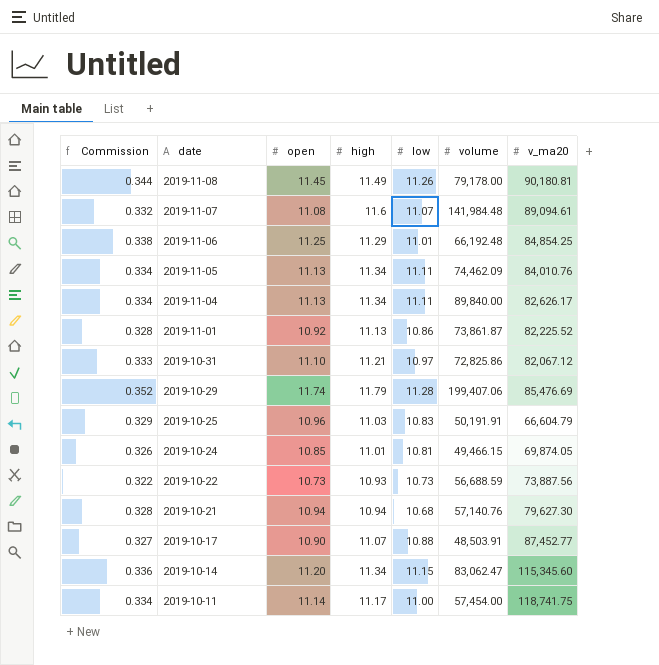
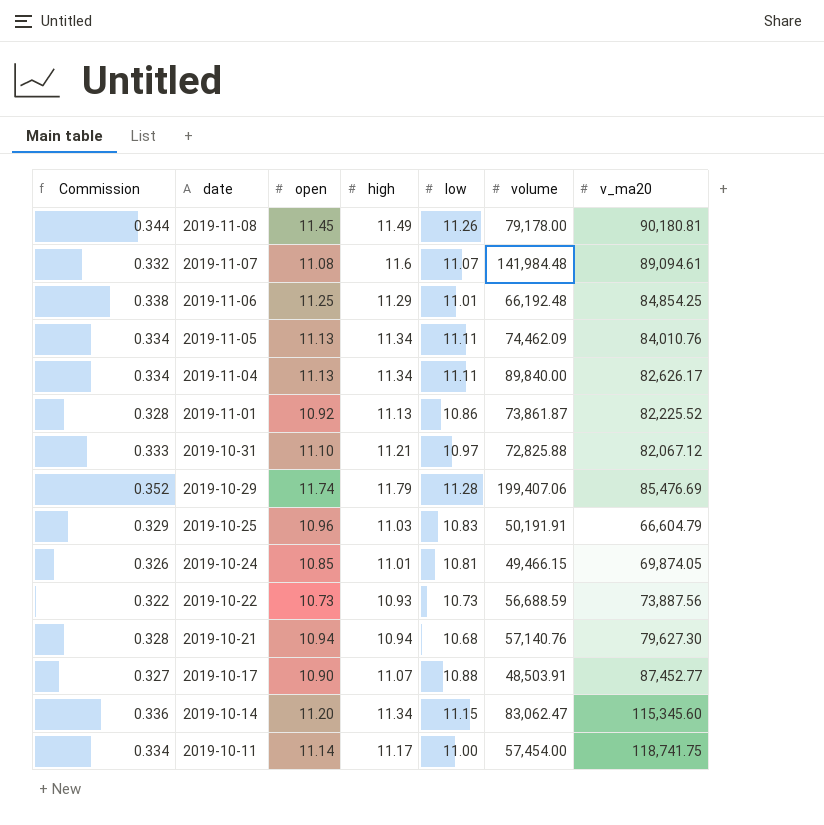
2019-10-31 | volume: 72,825.86 -> 72,825.88

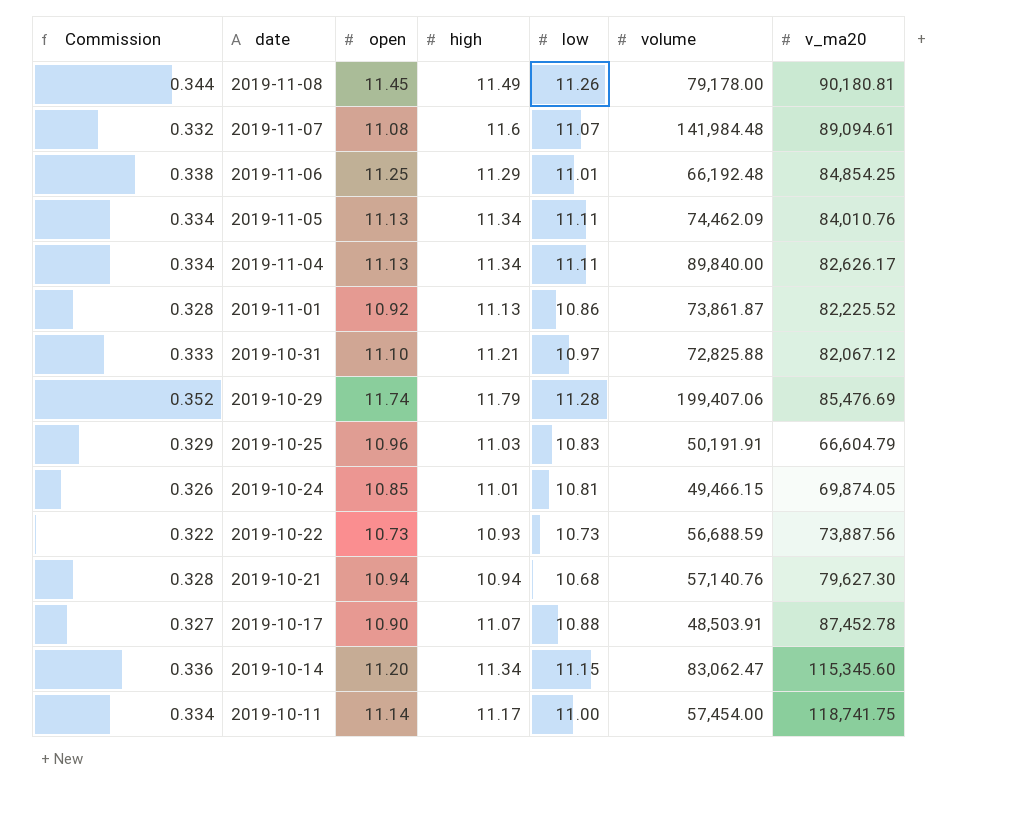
2019-10-17 | v_ma20: 87,452.77 -> 87,452.78

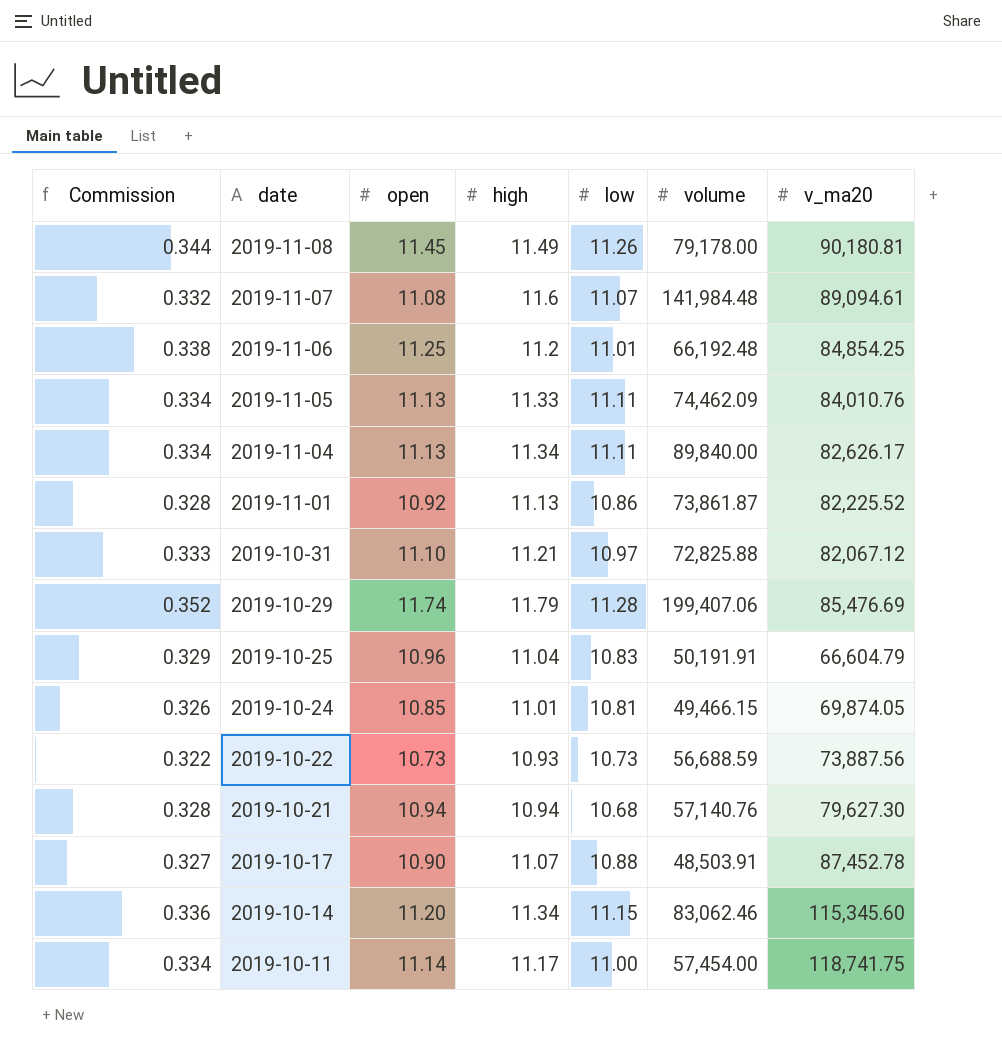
2019-11-06 | high: 11.29 -> 11.2
2019-11-05 | high: 11.34 -> 11.33
2019-10-25 | high: 11.03 -> 11.04
2019-10-14 | volume: 83,062.47 -> 83,062.46

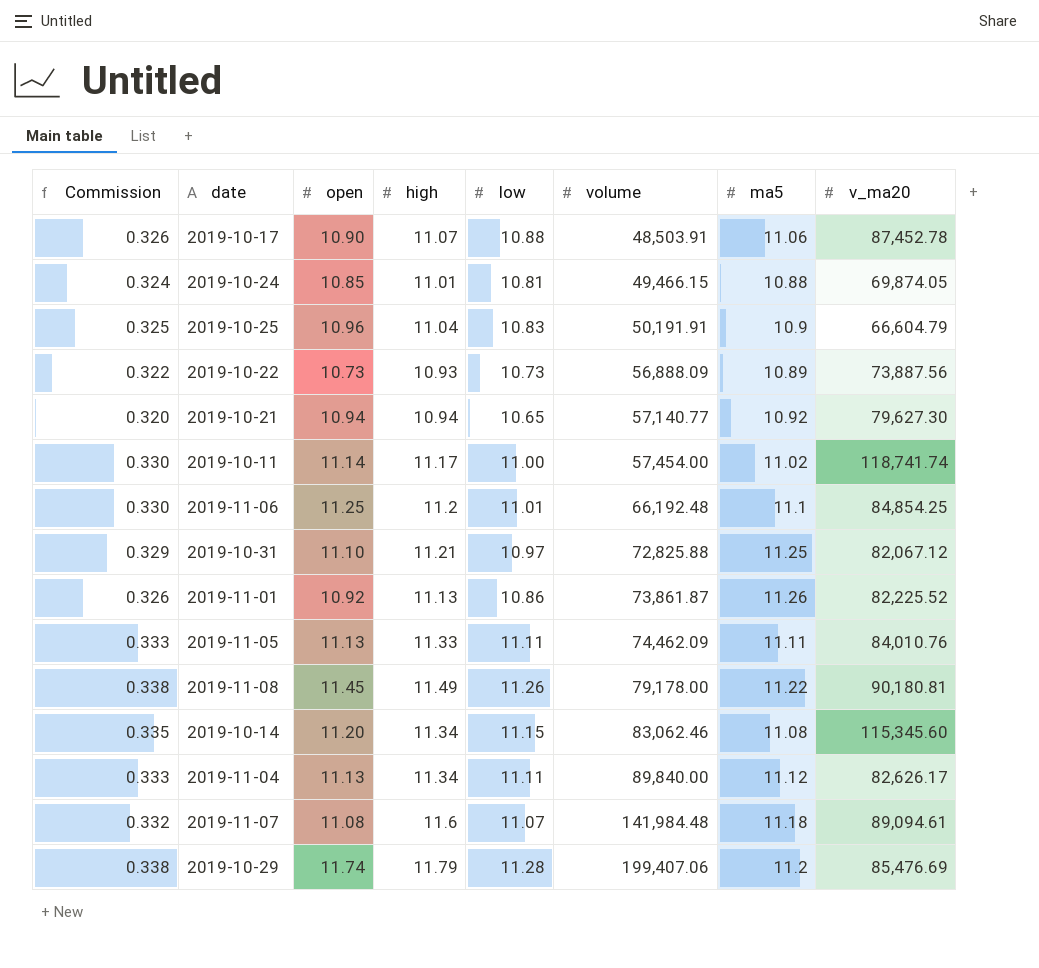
row order: date descending -> volume ascending
column Commission | formula: [open] * 0.03 -> [low] * 0.03
column ma5 | position: none -> 7
2019-10-22 | volume: 56,688.59 -> 56,888.09
2019-10-21 | low: 10.68 -> 10.65
2019-10-21 | volume: 57,140.76 -> 57,140.77
2019-10-11 | v_ma20: 118,741.75 -> 118,741.74

